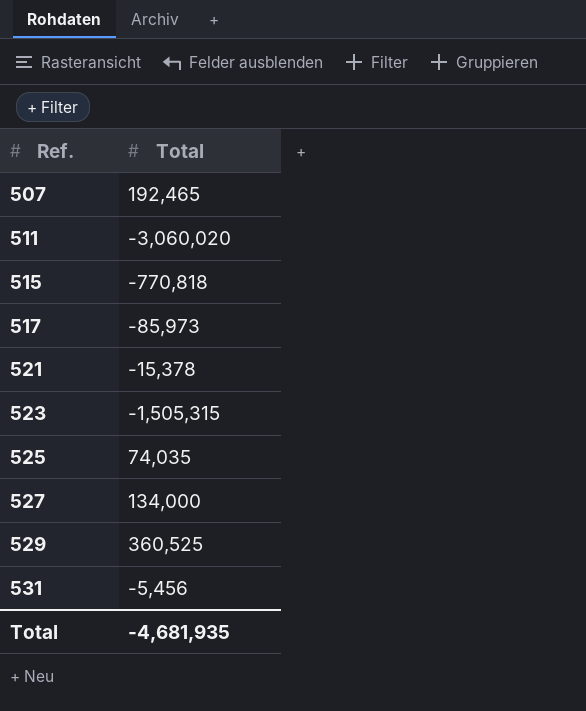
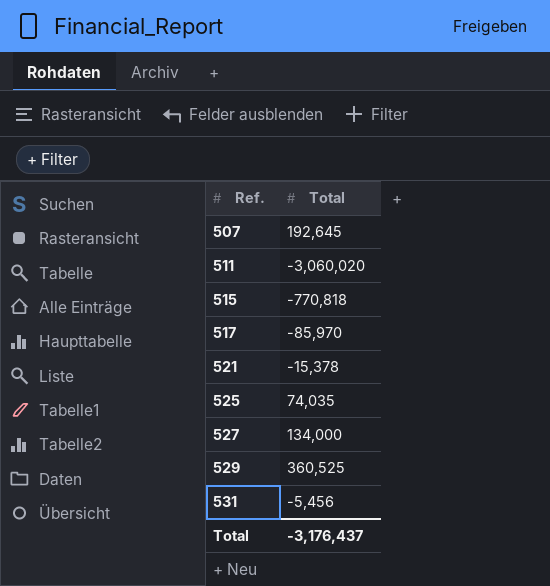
row 523: -1,505,315 -> none
507 | Total: 192,465 -> 192,645
517 | Total: -85,973 -> -85,970
Total | Total: -4,681,935 -> -3,176,437

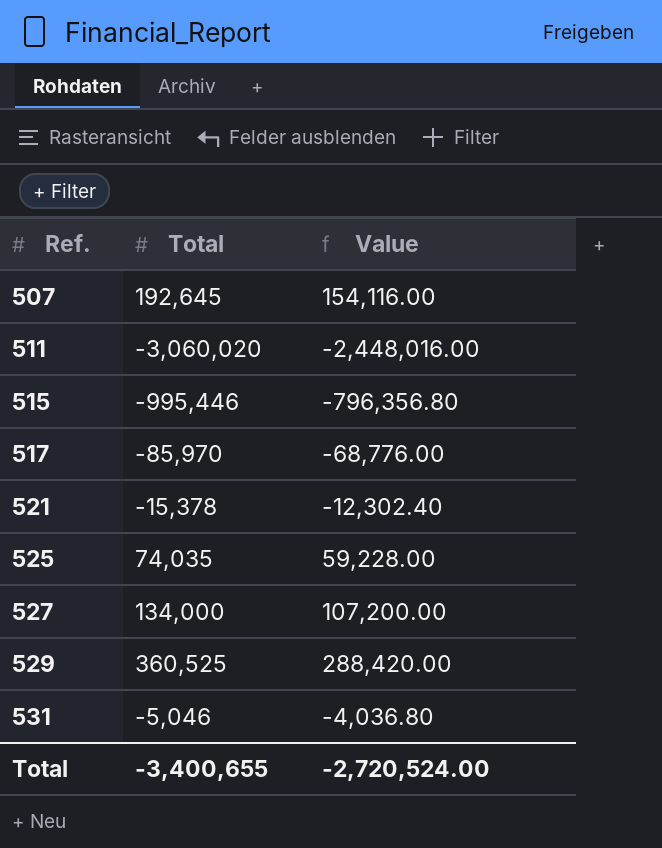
column Value | formula: none -> [Total] * 0.8
515 | Total: -770,818 -> -995,446
531 | Total: -5,456 -> -5,046
Total | Total: -3,176,437 -> -3,400,655

